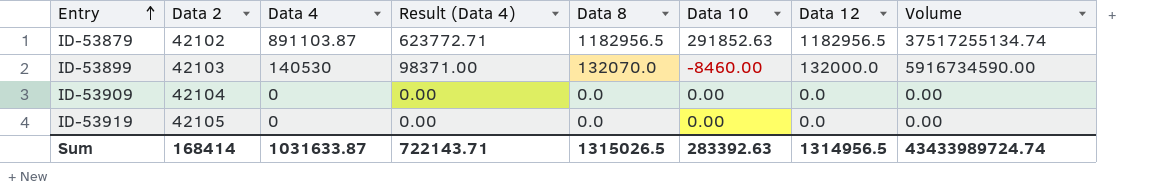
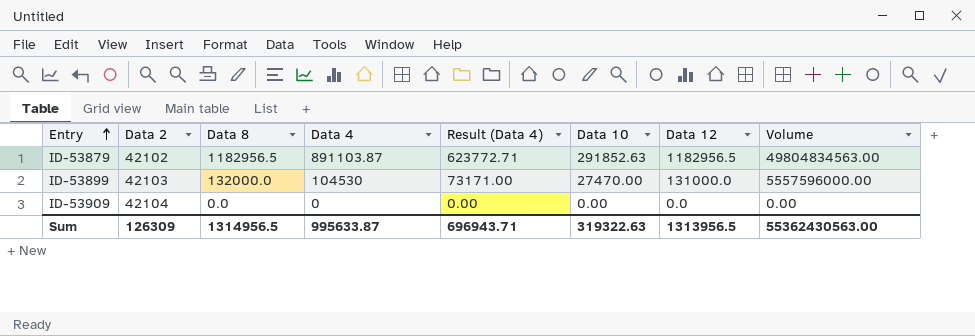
column Data 8 | position: 5 -> 3
column Volume | formula: [Data 2] * [Data 4] -> [Data 2] * [Data 8]
row ID-53919: 42105 | 0 | 0.00 | 0.0 | 0.00 | 0.0 | 0.00 -> none
ID-53899 | Data 8: 132070.0 -> 132000.0
ID-53899 | Data 4: 140530 -> 104530
ID-53899 | Result (Data 4): 98371.00 -> 73171.00
ID-53899 | Data 10: -8460.00 -> 27470.00
ID-53899 | Data 12: 132000.0 -> 131000.0
Sum | Data 2: 168414 -> 126309
Sum | Data 8: 1315026.5 -> 1314956.5
Sum | Data 4: 1031633.87 -> 995633.87
Sum | Result (Data 4): 722143.71 -> 696943.71
Sum | Data 10: 283392.63 -> 319322.63
Sum | Data 12: 1314956.5 -> 1313956.5
Sum | Volume: 43433989724.74 -> 55362430563.00

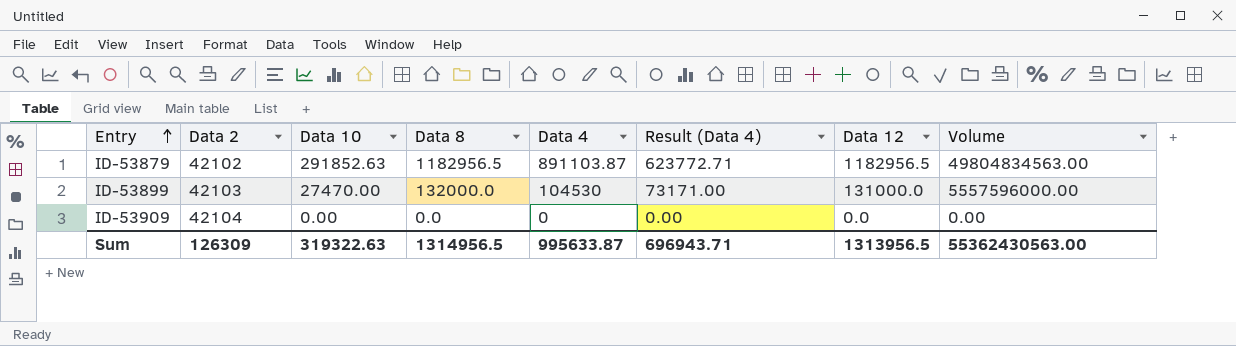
column Data 10 | position: 6 -> 3

